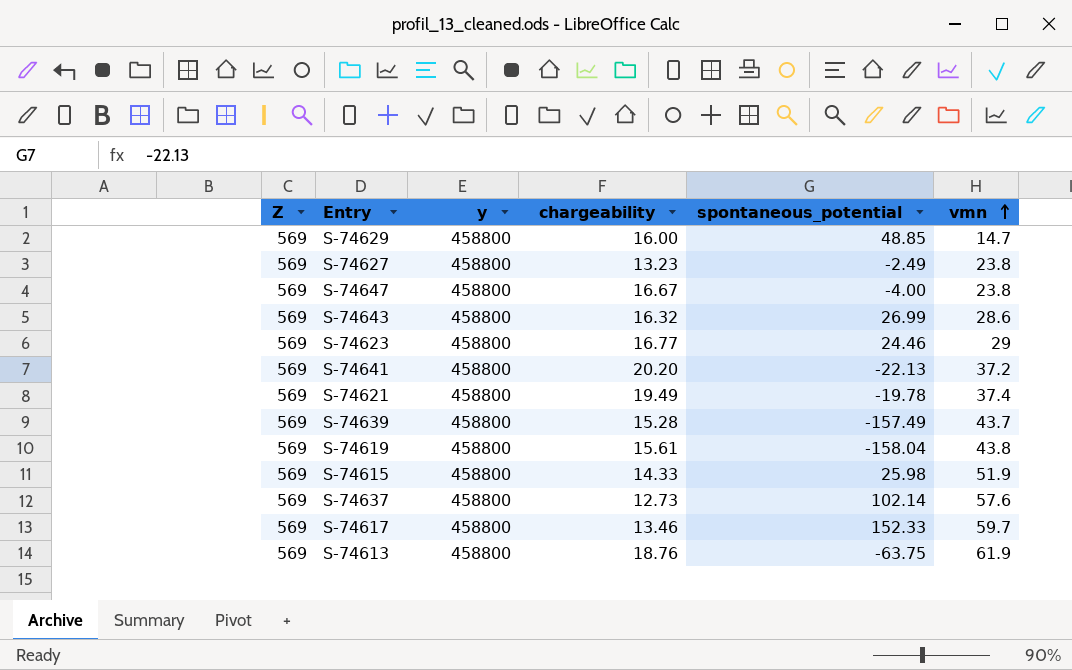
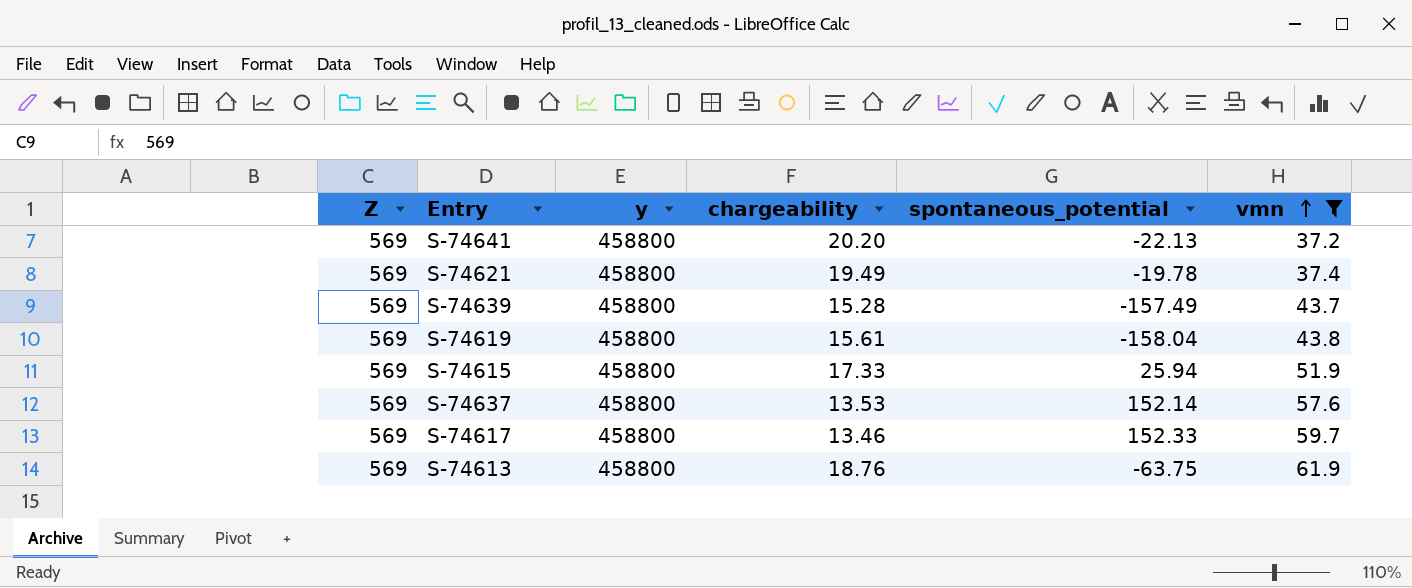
filter: none -> vmn >= 37.2
S-74615 | chargeability: 14.33 -> 17.33
S-74615 | spontaneous_potential: 25.98 -> 25.94
S-74637 | chargeability: 12.73 -> 13.53
S-74637 | spontaneous_potential: 102.14 -> 152.14

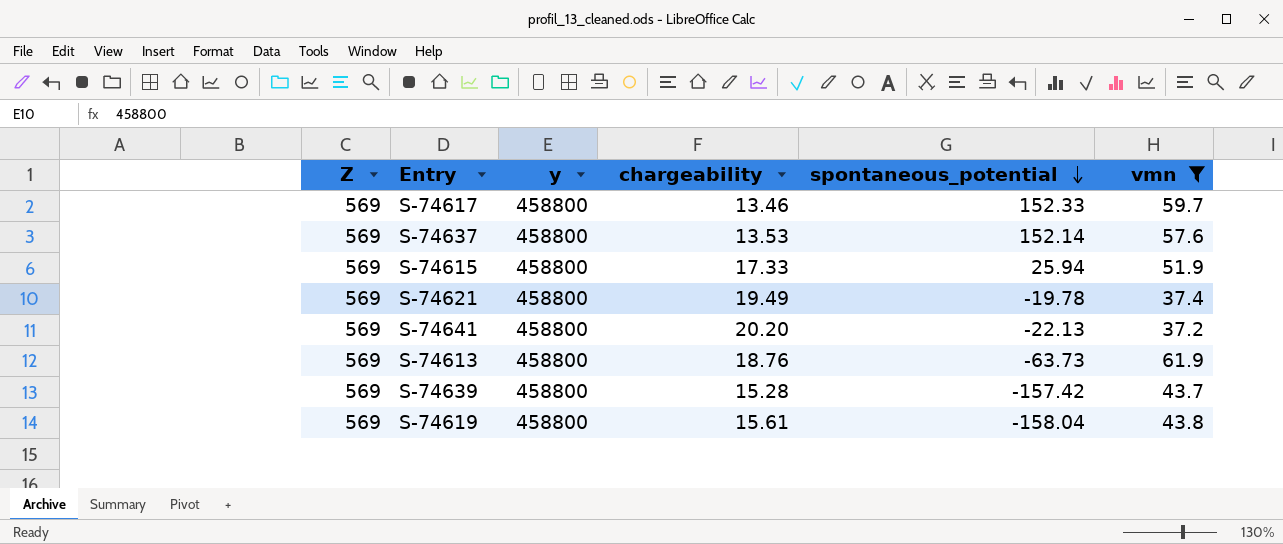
row order: vmn ascending -> spontaneous_potential descending
S-74613 | spontaneous_potential: -63.75 -> -63.73
S-74639 | spontaneous_potential: -157.49 -> -157.42

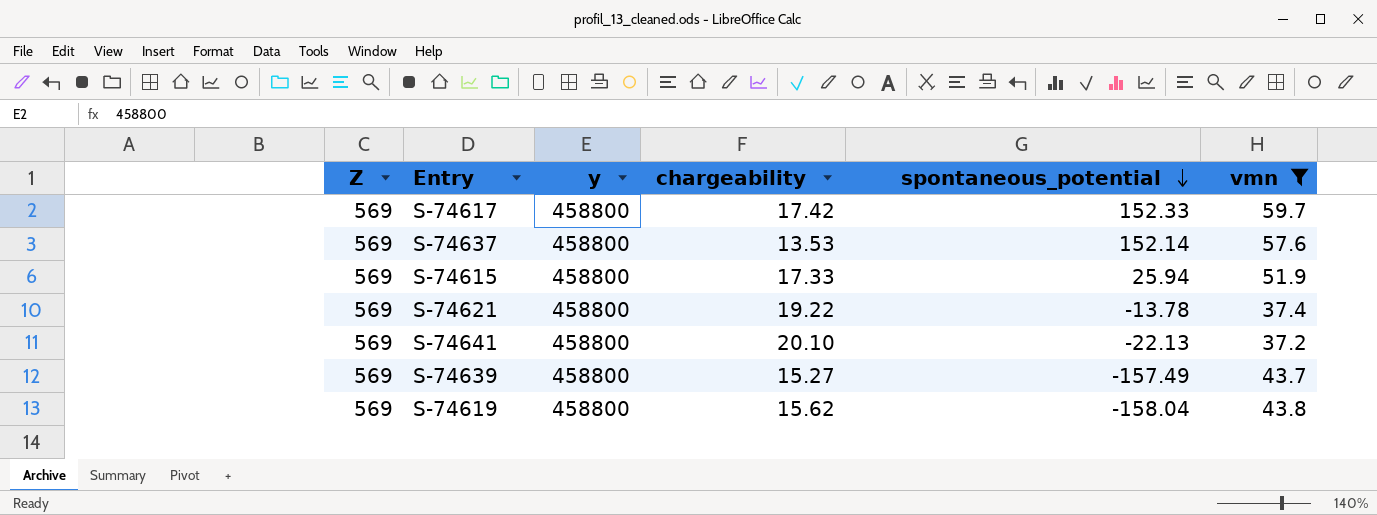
row S-74613: 569 | 458800 | 18.76 | -63.73 | 61.9 -> none
S-74617 | chargeability: 13.46 -> 17.42
S-74621 | chargeability: 19.49 -> 19.22
S-74621 | spontaneous_potential: -19.78 -> -13.78
S-74641 | chargeability: 20.20 -> 20.10
S-74639 | chargeability: 15.28 -> 15.27
S-74639 | spontaneous_potential: -157.42 -> -157.49
S-74619 | chargeability: 15.61 -> 15.62

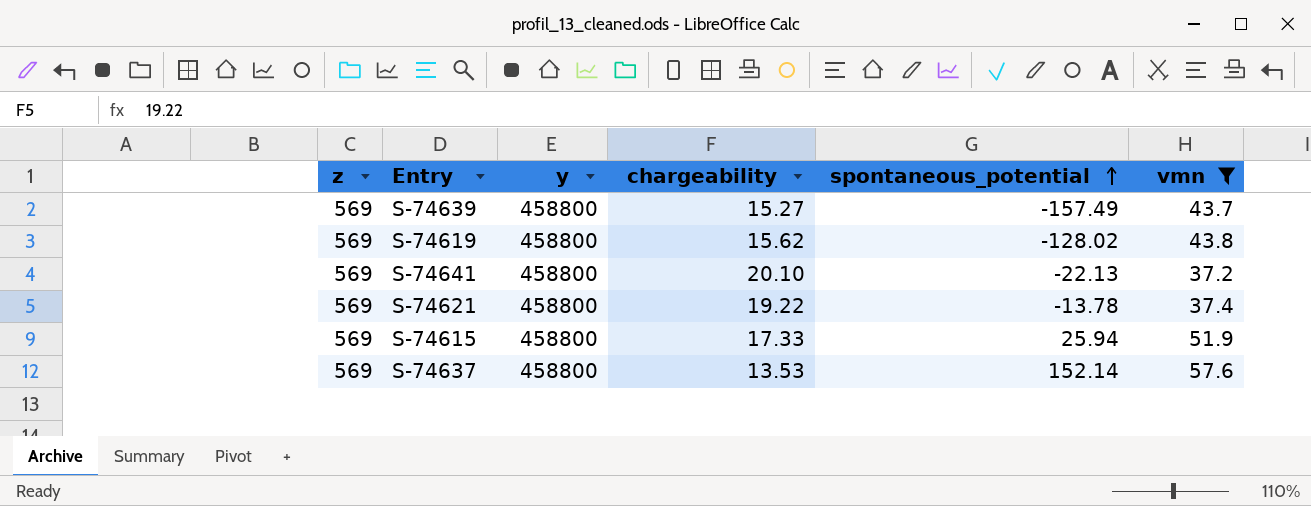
row order: spontaneous_potential descending -> spontaneous_potential ascending
column name: Z -> z
row S-74617: 569 | 458800 | 17.42 | 152.33 | 59.7 -> none
S-74619 | spontaneous_potential: -158.04 -> -128.02

